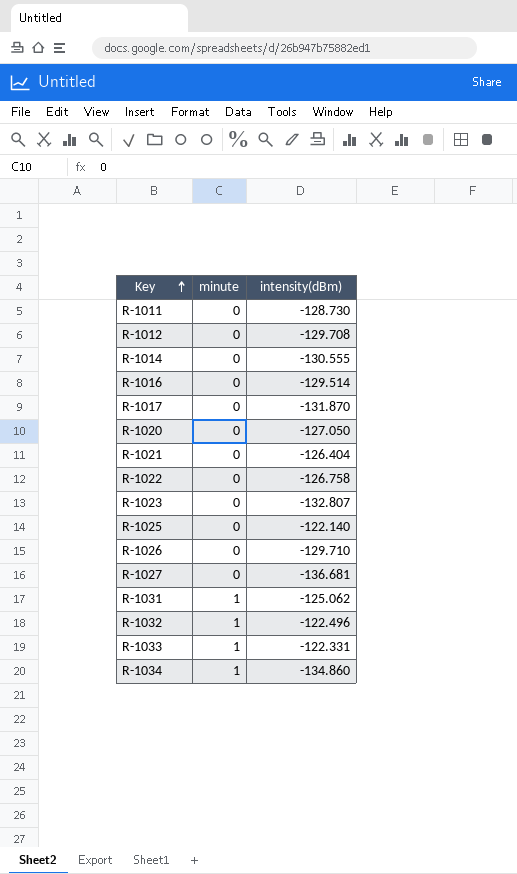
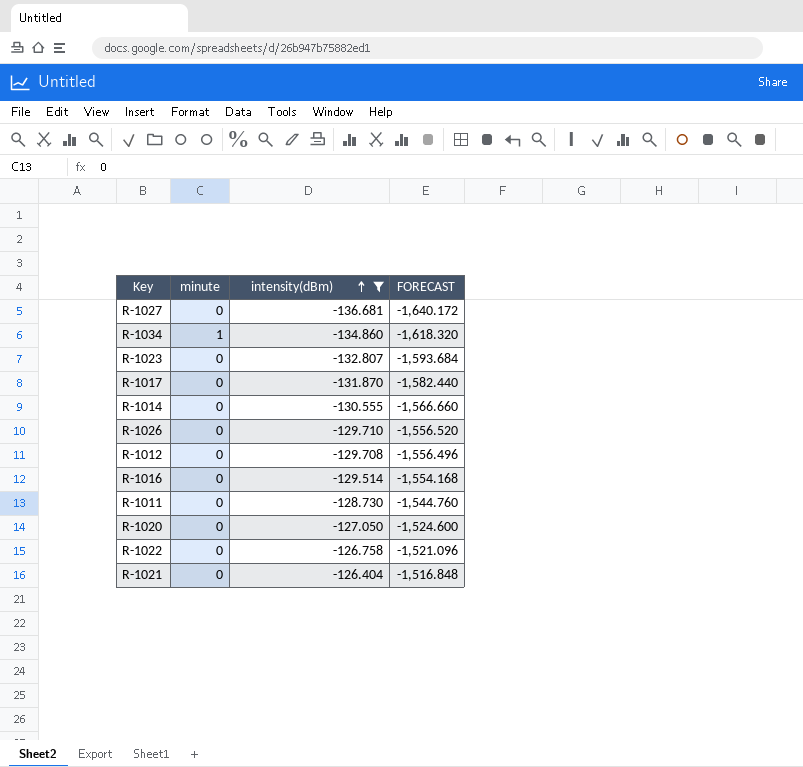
filter: none -> intensity(dBm) <= -126.404
row order: Key ascending -> intensity(dBm) ascending
column FORECAST | formula: none -> [intensity(dBm)] * 12

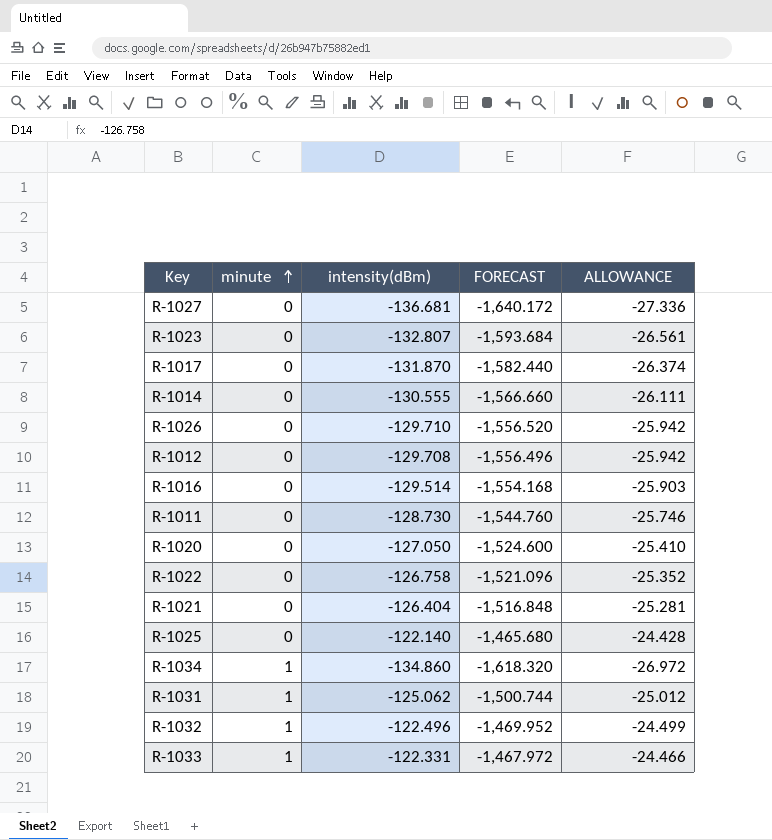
filter: intensity(dBm) <= -126.404 -> none
row order: intensity(dBm) ascending -> minute ascending
column ALLOWANCE | formula: none -> [intensity(dBm)] * 0.2

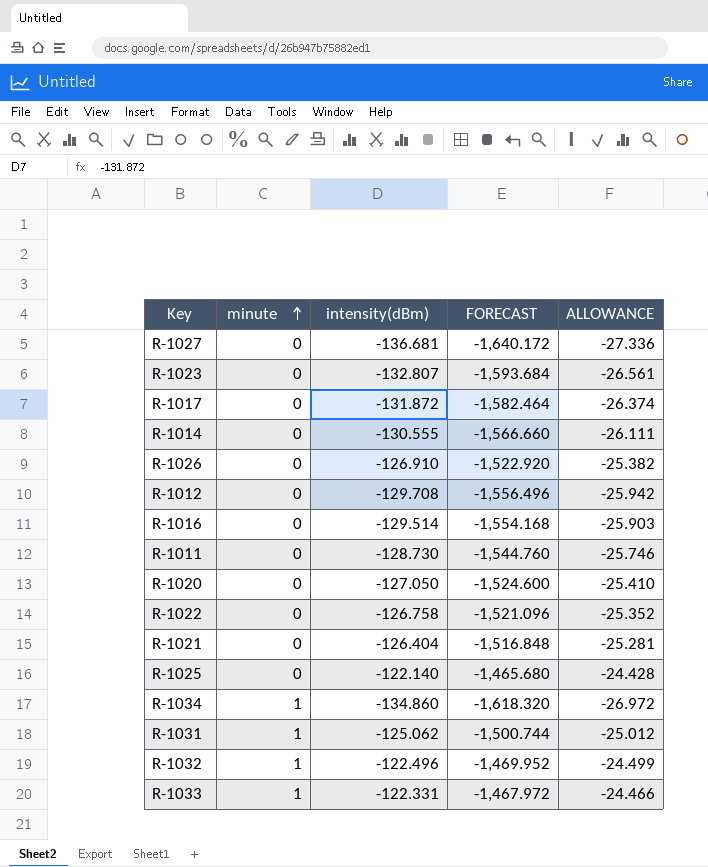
R-1017 | intensity(dBm): -131.870 -> -131.872
R-1017 | FORECAST: -1,582.440 -> -1,582.464
R-1026 | intensity(dBm): -129.710 -> -126.910
R-1026 | FORECAST: -1,556.520 -> -1,522.920
R-1026 | ALLOWANCE: -25.942 -> -25.382

